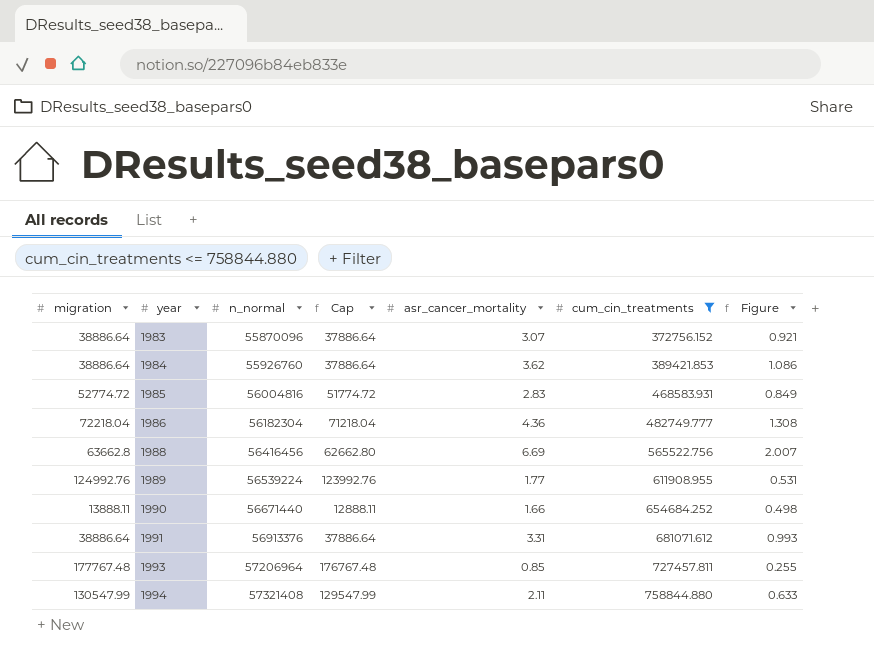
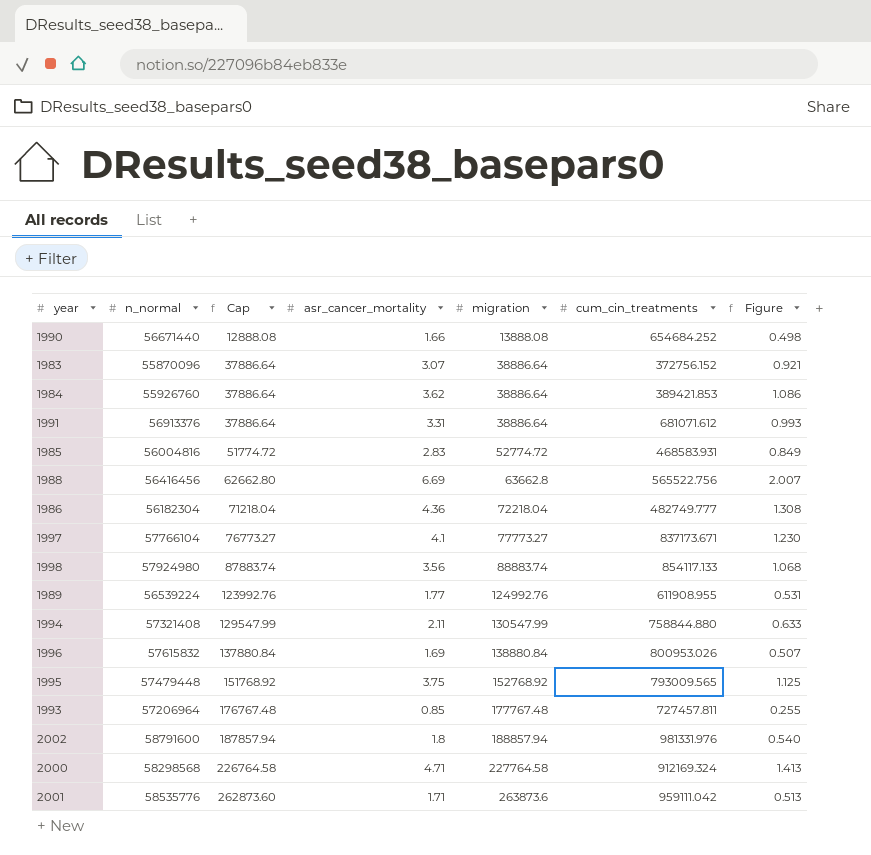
filter: cum_cin_treatments <= 758844.880 -> none
row order: year ascending -> Cap ascending
column migration | position: 1 -> 5
1990 | Cap: 12888.11 -> 12888.08
1990 | migration: 13888.11 -> 13888.08

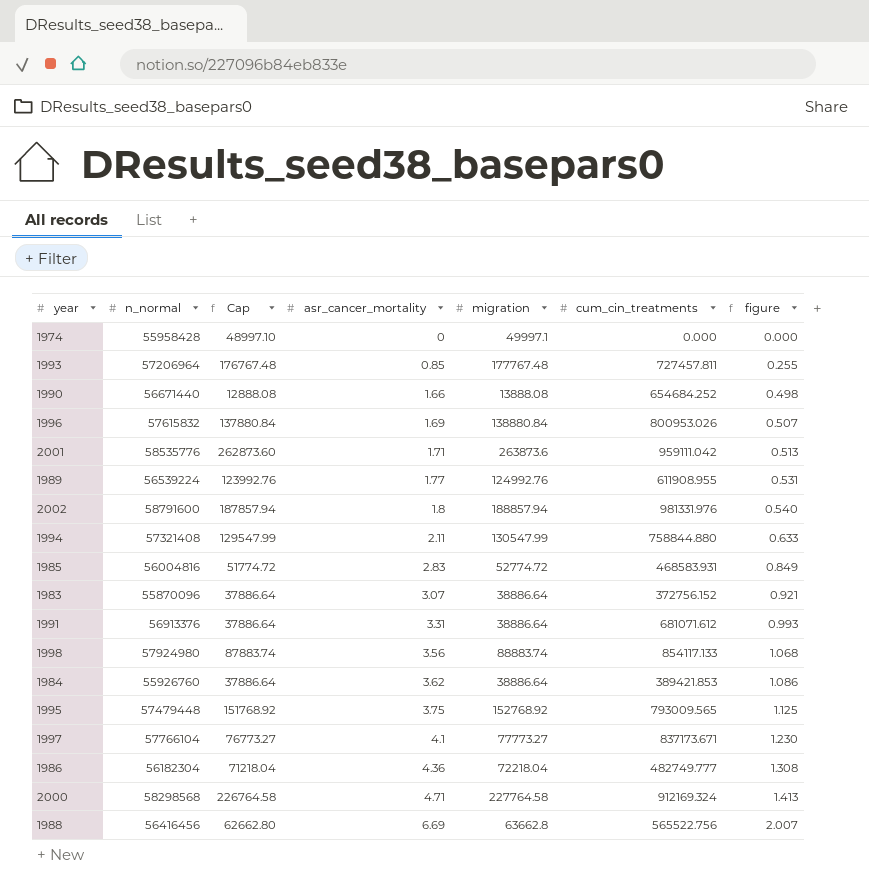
row order: Cap ascending -> asr_cancer_mortality ascending
column name: Figure -> figure
row 1974: none -> 55958428 | 48997.10 | 0 | 49997.1 | 0.000 | 0.000

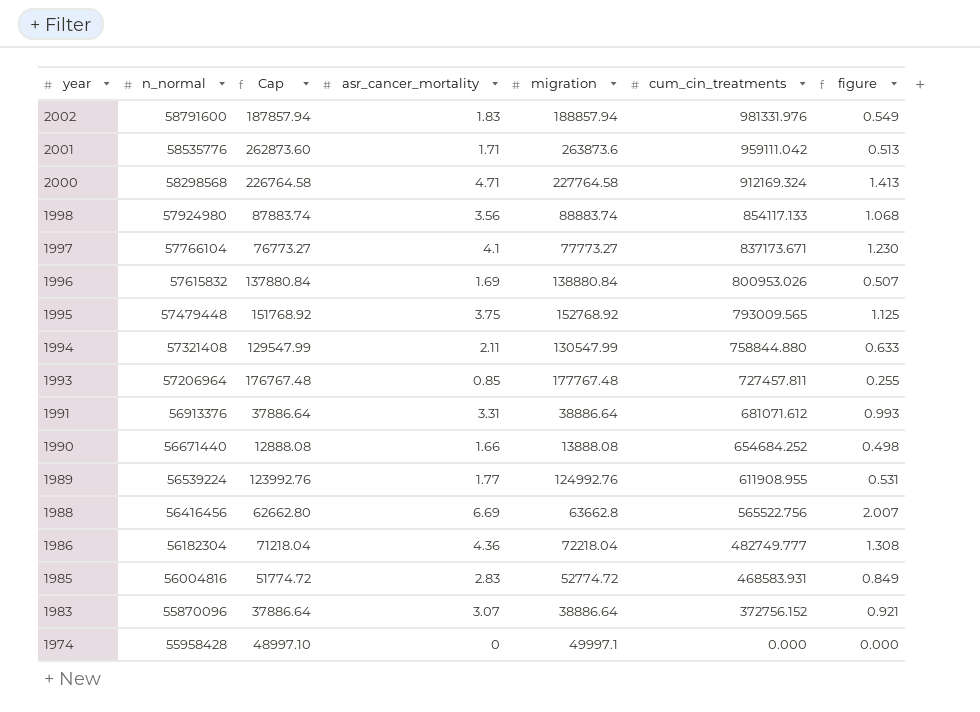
row order: asr_cancer_mortality ascending -> year descending
row 1984: 55926760 | 37886.64 | 3.62 | 38886.64 | 389421.853 | 1.086 -> none
2002 | asr_cancer_mortality: 1.8 -> 1.83
2002 | figure: 0.540 -> 0.549

